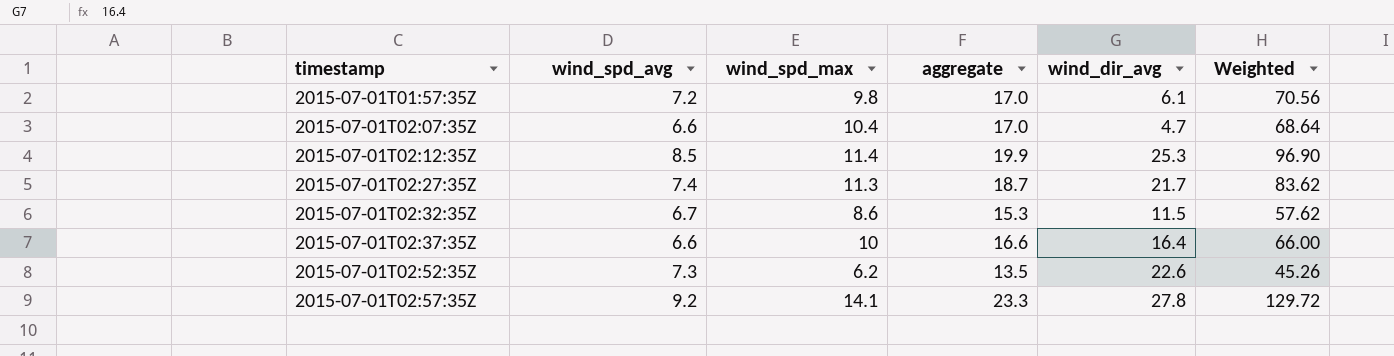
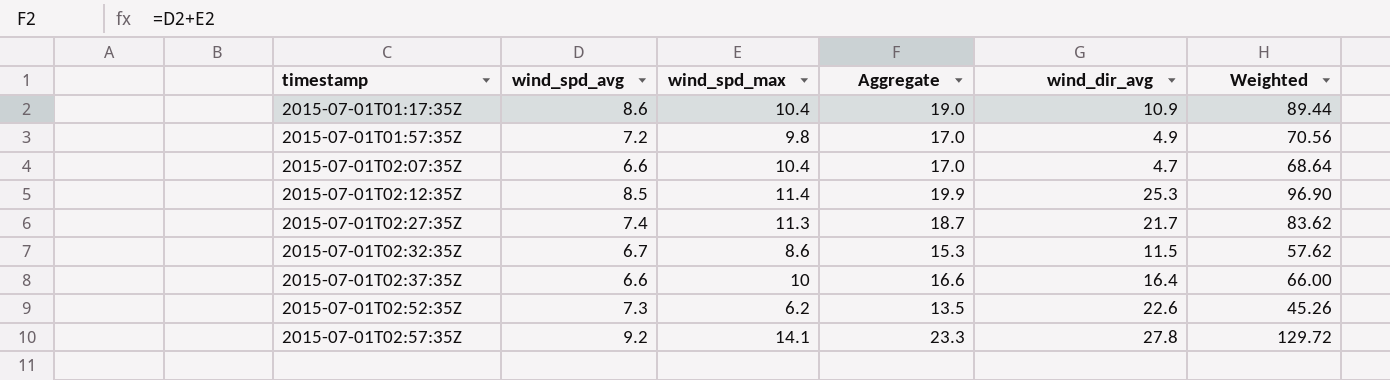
column name: aggregate -> Aggregate
row 2015-07-01T01:17:35Z: none -> 8.6 | 10.4 | 19.0 | 10.9 | 89.44
2015-07-01T01:57:35Z | wind_dir_avg: 6.1 -> 4.9

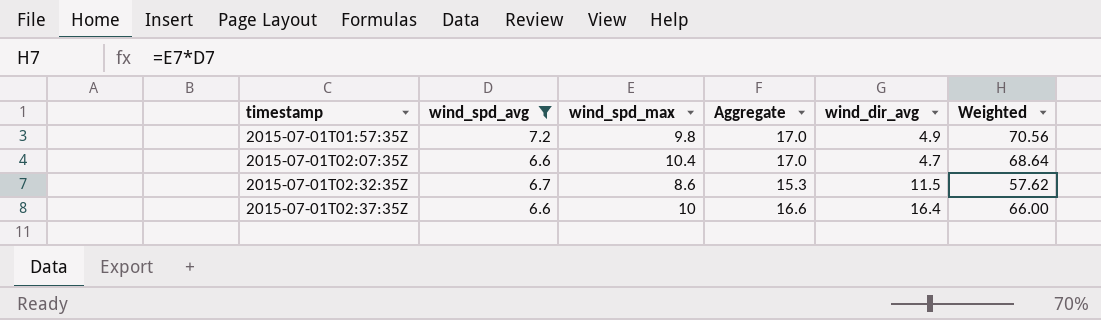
filter: none -> wind_spd_avg <= 7.2

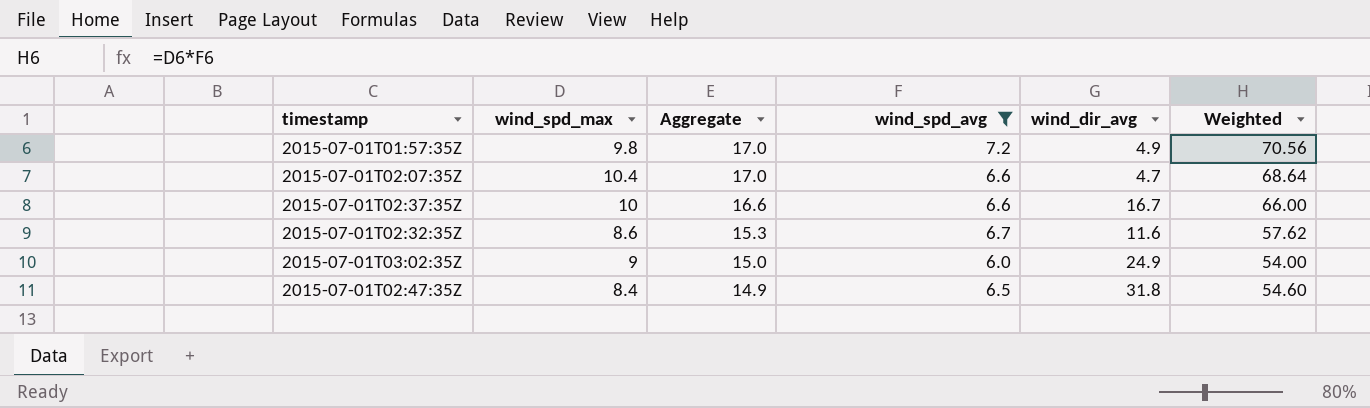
row order: timestamp ascending -> Aggregate descending
column wind_spd_avg | position: 2 -> 4
2015-07-01T02:37:35Z | wind_dir_avg: 16.4 -> 16.7
2015-07-01T02:32:35Z | wind_dir_avg: 11.5 -> 11.6
row 2015-07-01T03:02:35Z: none -> 9 | 15.0 | 6.0 | 24.9 | 54.00
row 2015-07-01T02:47:35Z: none -> 8.4 | 14.9 | 6.5 | 31.8 | 54.60

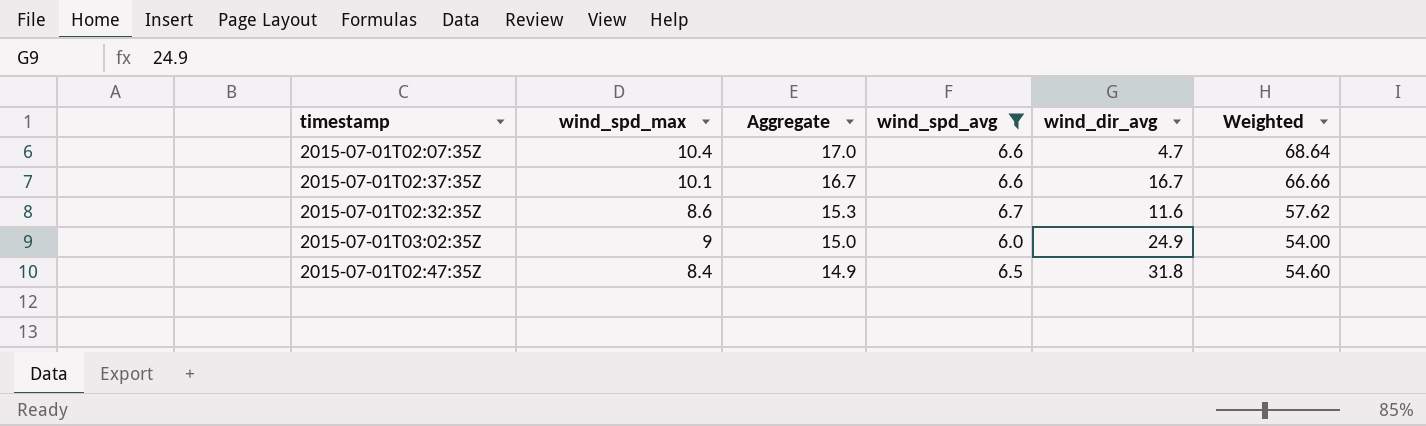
row 2015-07-01T01:57:35Z: 9.8 | 17.0 | 7.2 | 4.9 | 70.56 -> none
2015-07-01T02:37:35Z | wind_spd_max: 10 -> 10.1
2015-07-01T02:37:35Z | Aggregate: 16.6 -> 16.7
2015-07-01T02:37:35Z | Weighted: 66.00 -> 66.66

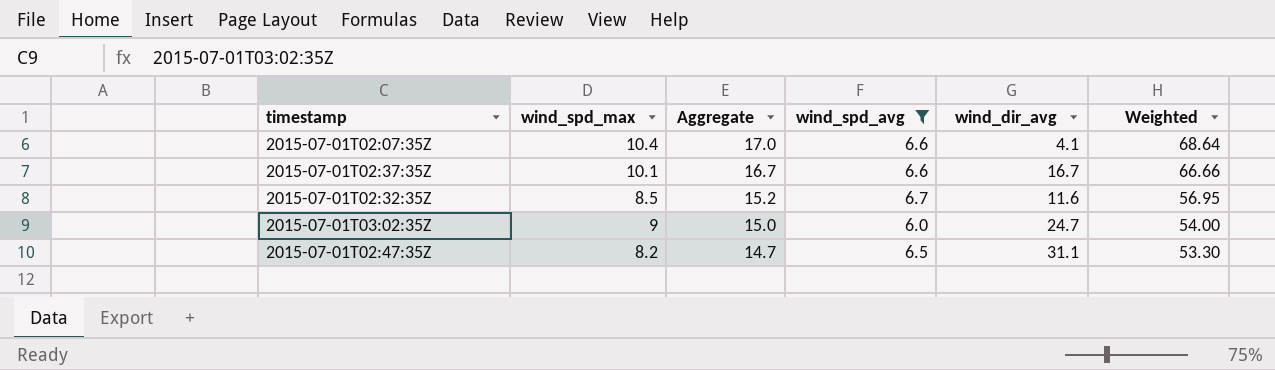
2015-07-01T02:07:35Z | wind_dir_avg: 4.7 -> 4.1
2015-07-01T02:32:35Z | wind_spd_max: 8.6 -> 8.5
2015-07-01T02:32:35Z | Aggregate: 15.3 -> 15.2
2015-07-01T02:32:35Z | Weighted: 57.62 -> 56.95
2015-07-01T03:02:35Z | wind_dir_avg: 24.9 -> 24.7
2015-07-01T02:47:35Z | wind_spd_max: 8.4 -> 8.2
2015-07-01T02:47:35Z | Aggregate: 14.9 -> 14.7
2015-07-01T02:47:35Z | wind_dir_avg: 31.8 -> 31.1
2015-07-01T02:47:35Z | Weighted: 54.60 -> 53.30

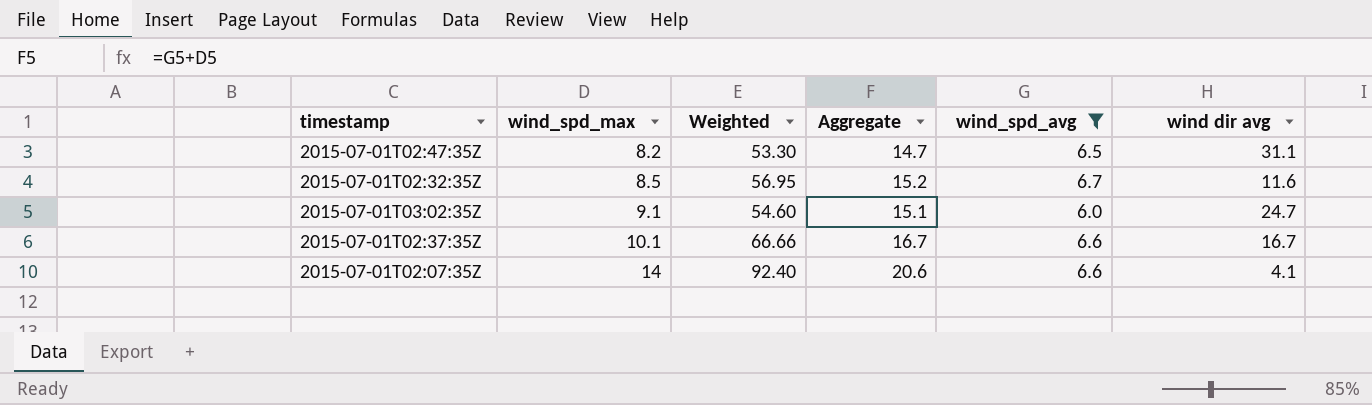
row order: Aggregate descending -> wind_spd_max ascending
column Weighted | position: 6 -> 3
column name: wind_dir_avg -> wind dir avg
2015-07-01T03:02:35Z | wind_spd_max: 9 -> 9.1
2015-07-01T03:02:35Z | Weighted: 54.00 -> 54.60
2015-07-01T03:02:35Z | Aggregate: 15.0 -> 15.1
2015-07-01T02:07:35Z | wind_spd_max: 10.4 -> 14
2015-07-01T02:07:35Z | Weighted: 68.64 -> 92.40
2015-07-01T02:07:35Z | Aggregate: 17.0 -> 20.6

